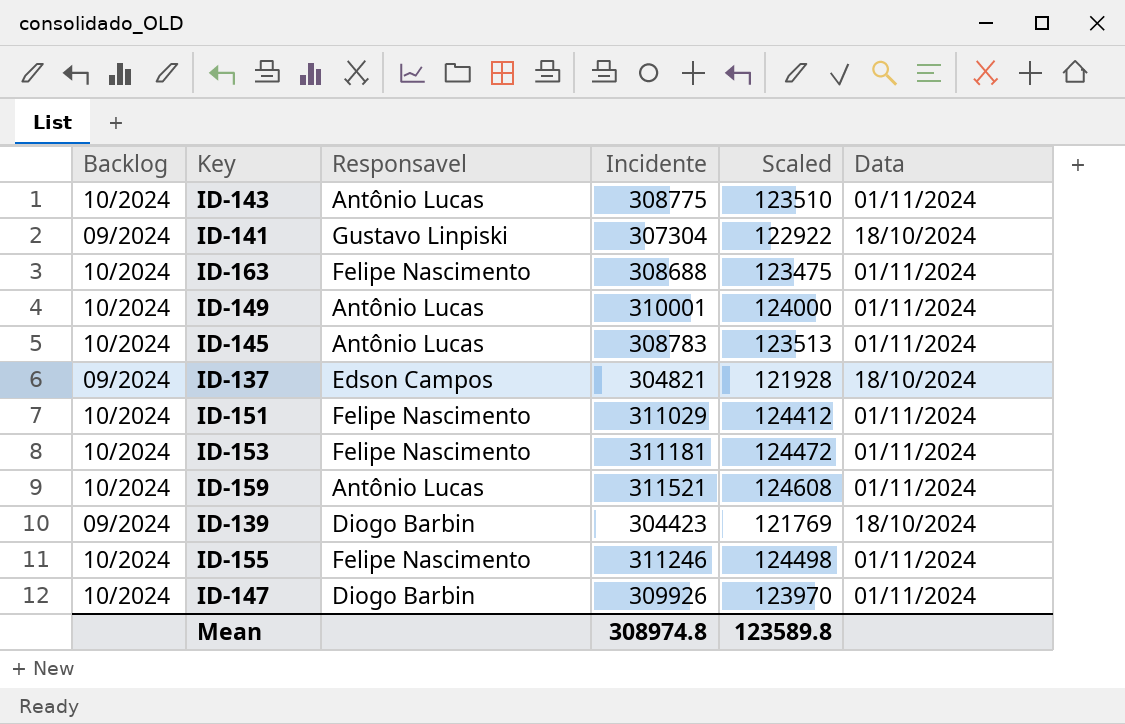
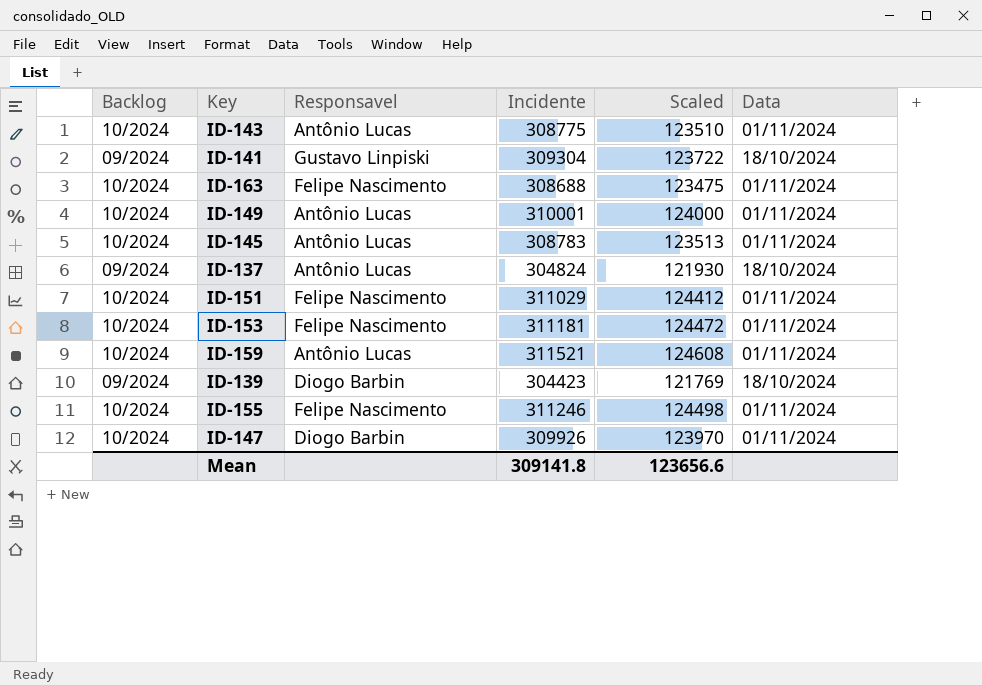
ID-141 | Incidente: 307304 -> 309304
ID-141 | Scaled: 122922 -> 123722
ID-137 | Responsavel: Edson Campos -> Antônio Lucas
ID-137 | Incidente: 304821 -> 304824
ID-137 | Scaled: 121928 -> 121930
Mean | Incidente: 308974.8 -> 309141.8
Mean | Scaled: 123589.8 -> 123656.6

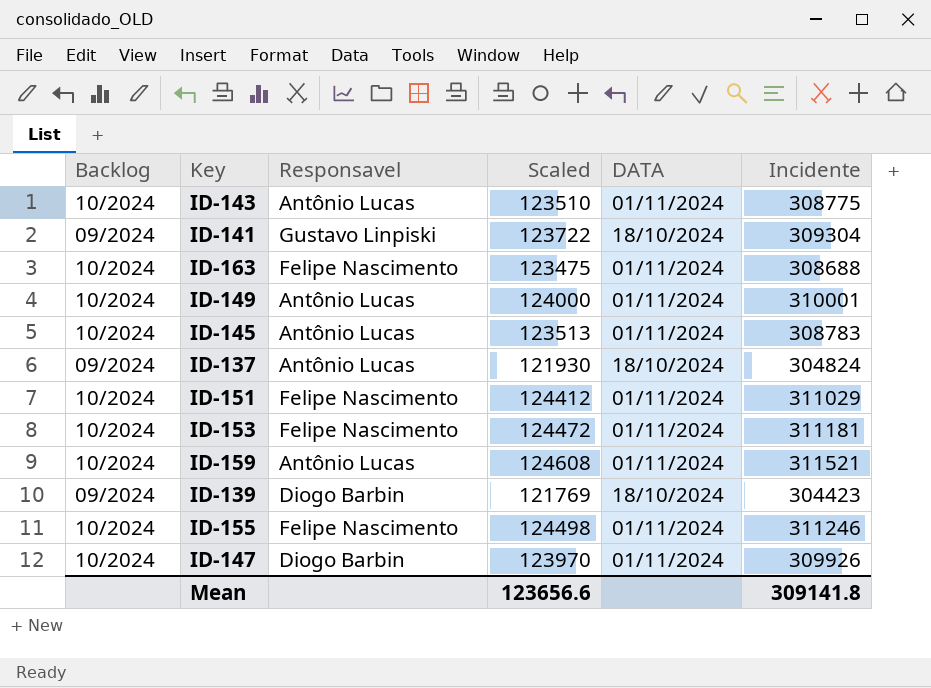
column name: Data -> DATA
column Incidente | position: 4 -> 6

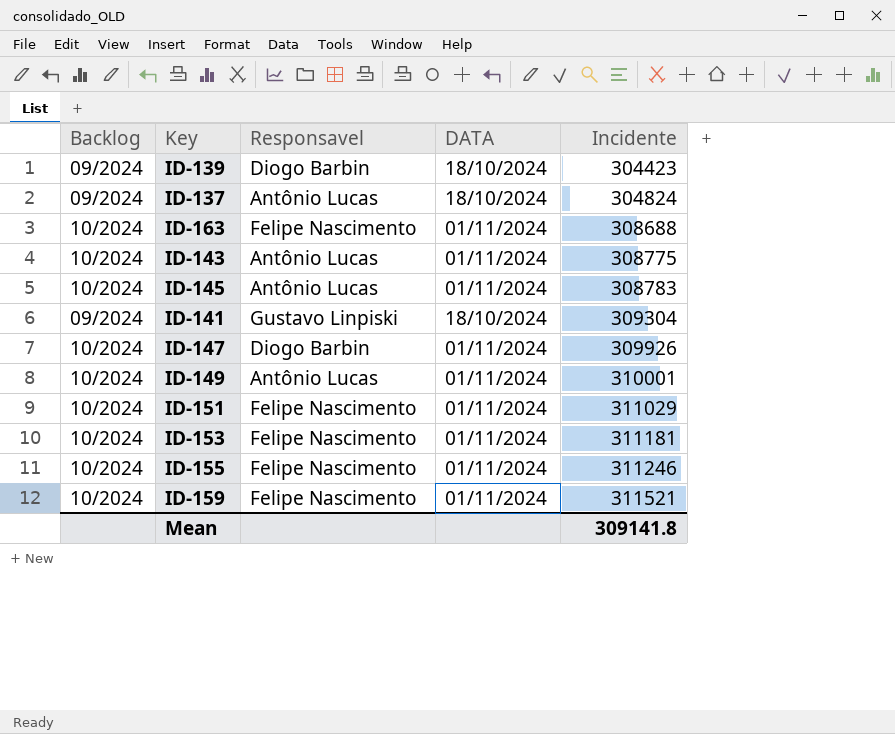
row order: none -> Incidente ascending
column Scaled | formula: [Incidente] * 0.4 -> none
ID-159 | Responsavel: Antônio Lucas -> Felipe Nascimento

